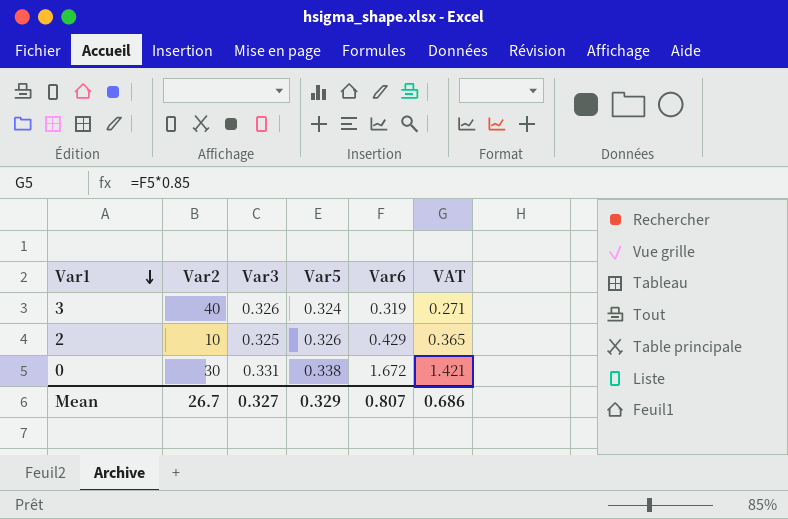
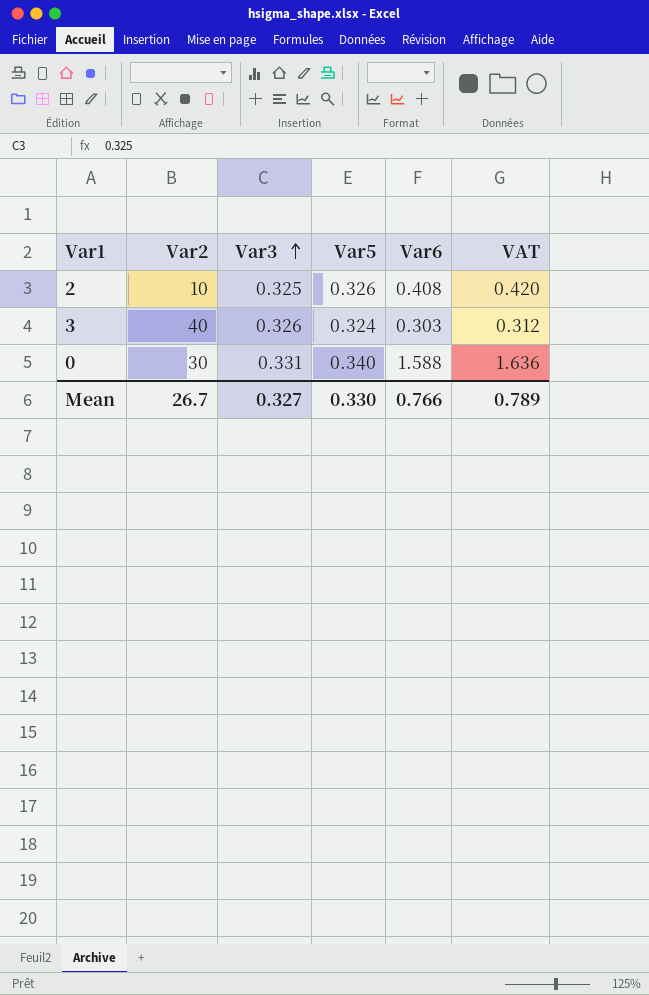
row order: Var1 descending -> Var3 ascending
column VAT | formula: [Var6] * 0.85 -> [Var6] * 1.03
2 | Var6: 0.429 -> 0.408
3 | Var6: 0.319 -> 0.303
0 | Var5: 0.338 -> 0.340
0 | Var6: 1.672 -> 1.588
Mean | Var5: 0.329 -> 0.330
Mean | Var6: 0.807 -> 0.766
Mean | VAT: 0.686 -> 0.789

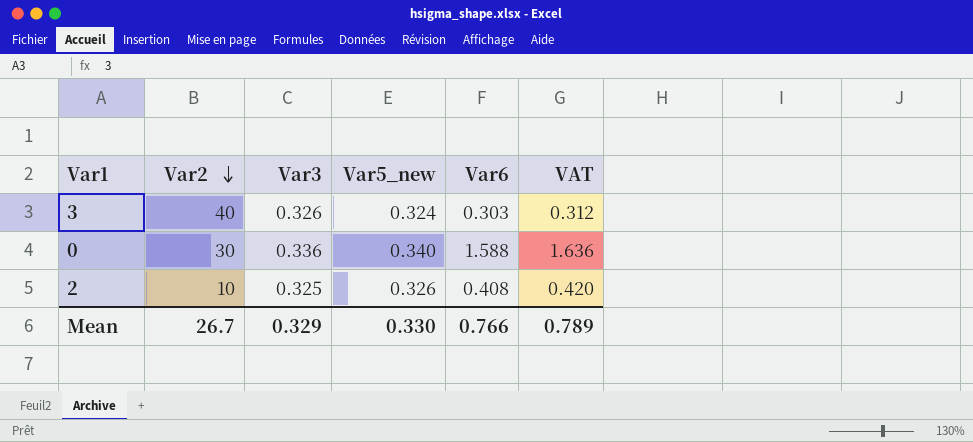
row order: Var3 ascending -> Var2 descending
column name: Var5 -> Var5_new
0 | Var3: 0.331 -> 0.336
Mean | Var3: 0.327 -> 0.329

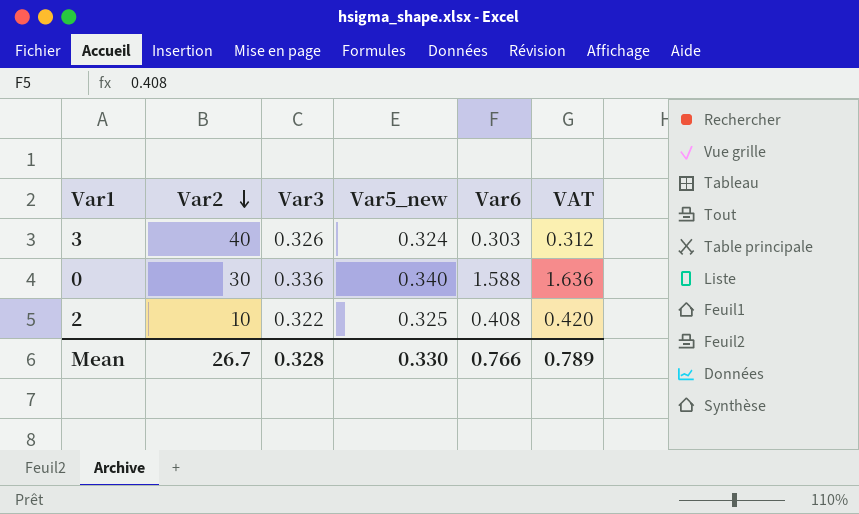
2 | Var3: 0.325 -> 0.322
2 | Var5_new: 0.326 -> 0.325
Mean | Var3: 0.329 -> 0.328

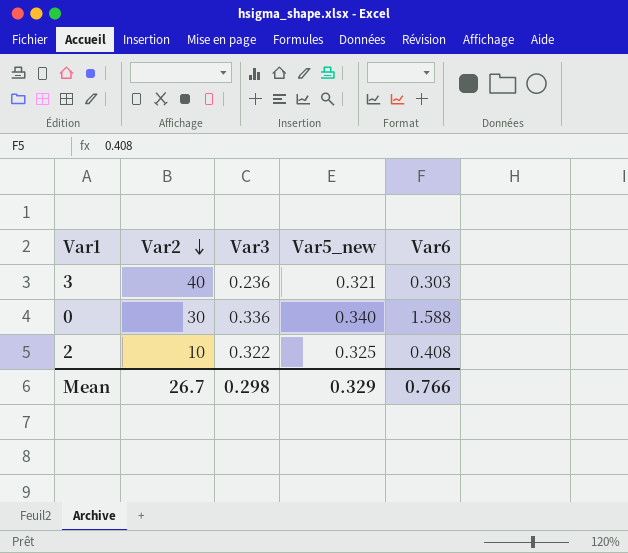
column VAT | formula: [Var6] * 1.03 -> none
3 | Var3: 0.326 -> 0.236
3 | Var5_new: 0.324 -> 0.321
Mean | Var3: 0.328 -> 0.298
Mean | Var5_new: 0.330 -> 0.329

